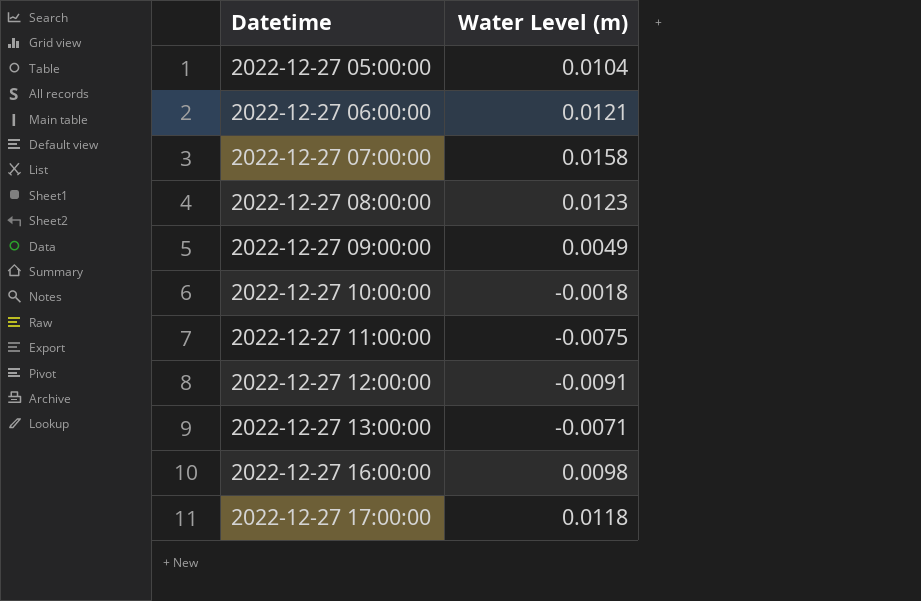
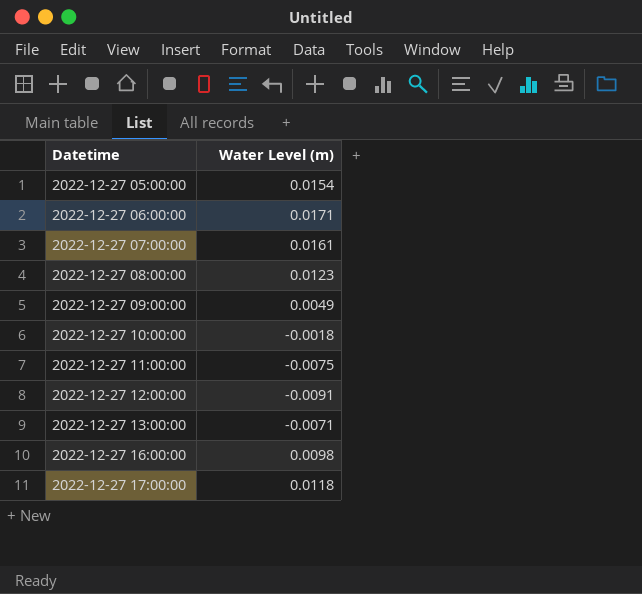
2022-12-27 05:00:00 | Water Level (m): 0.0104 -> 0.0154
2022-12-27 06:00:00 | Water Level (m): 0.0121 -> 0.0171
2022-12-27 07:00:00 | Water Level (m): 0.0158 -> 0.0161

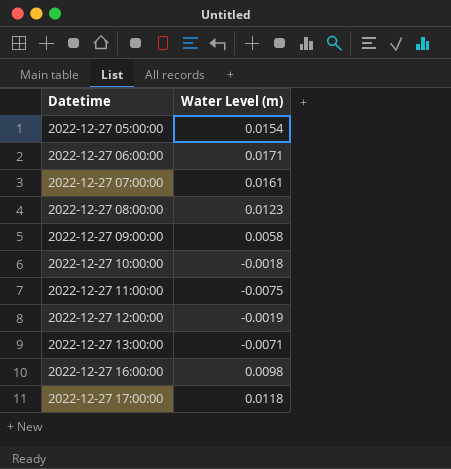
2022-12-27 09:00:00 | Water Level (m): 0.0049 -> 0.0058
2022-12-27 12:00:00 | Water Level (m): -0.0091 -> -0.0019

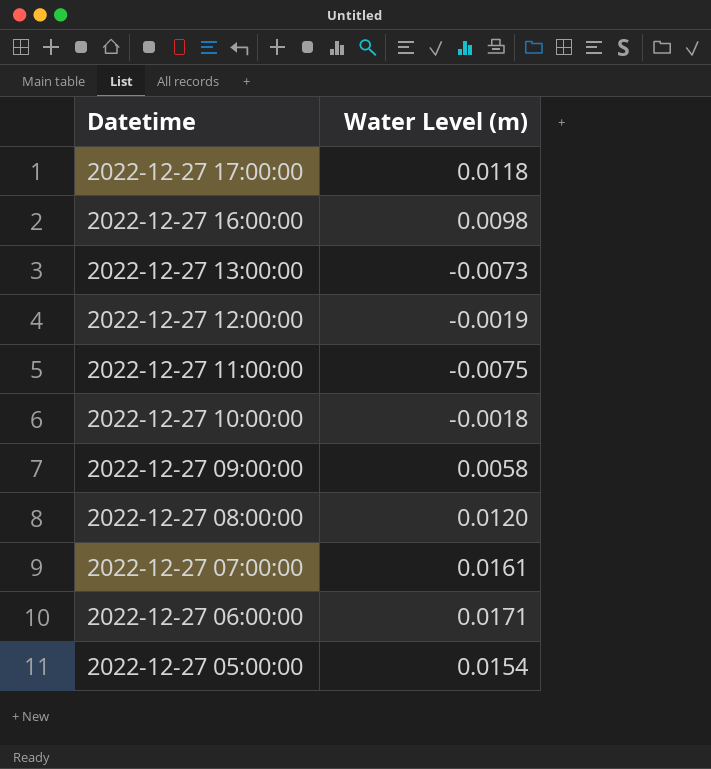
row order: Datetime ascending -> Datetime descending
2022-12-27 13:00:00 | Water Level (m): -0.0071 -> -0.0073
2022-12-27 08:00:00 | Water Level (m): 0.0123 -> 0.0120

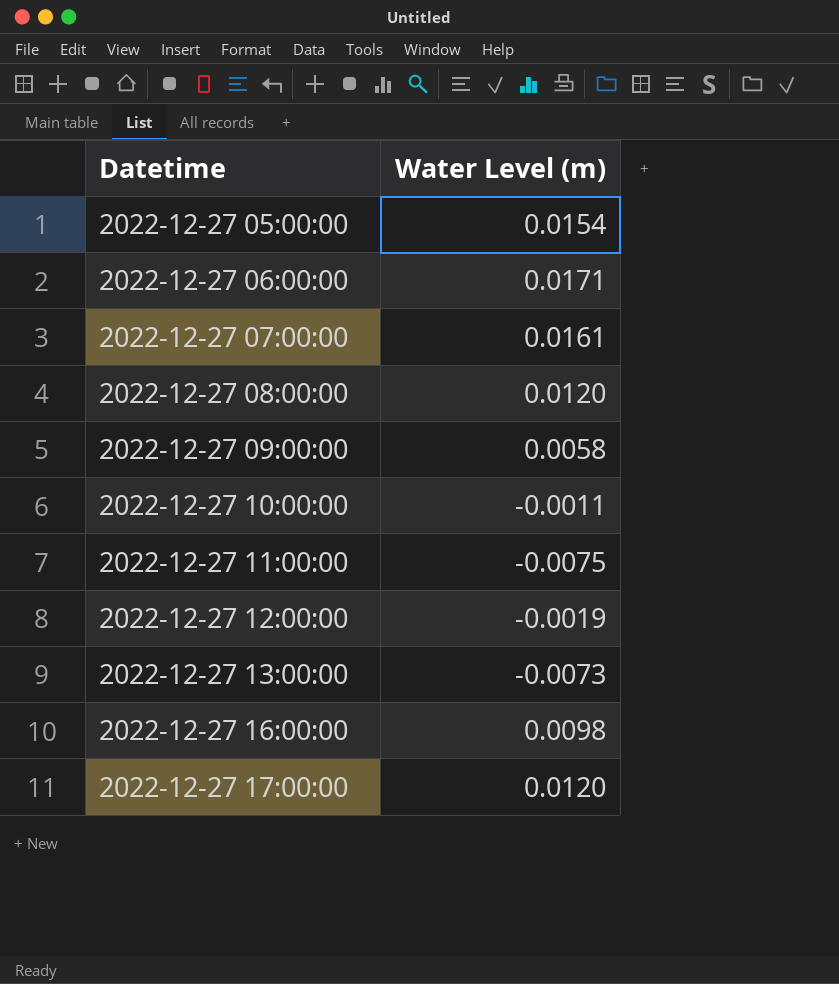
row order: Datetime descending -> Datetime ascending
2022-12-27 10:00:00 | Water Level (m): -0.0018 -> -0.0011
2022-12-27 17:00:00 | Water Level (m): 0.0118 -> 0.0120

